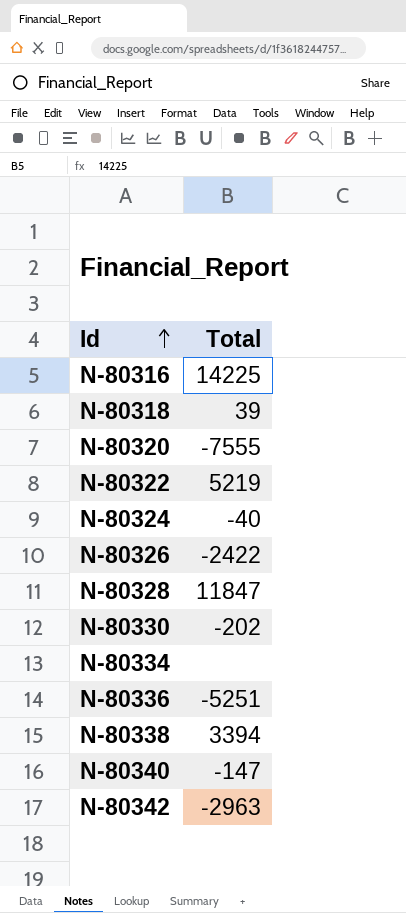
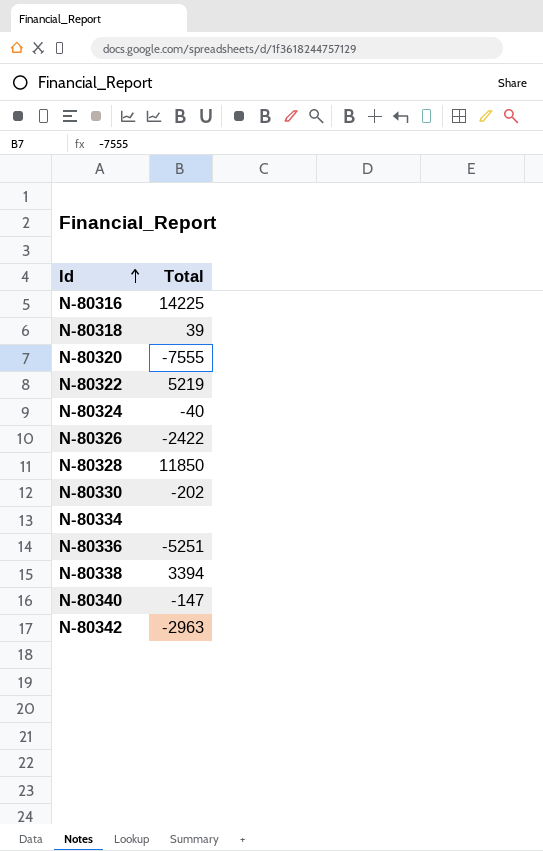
N-80328 | Total: 11847 -> 11850

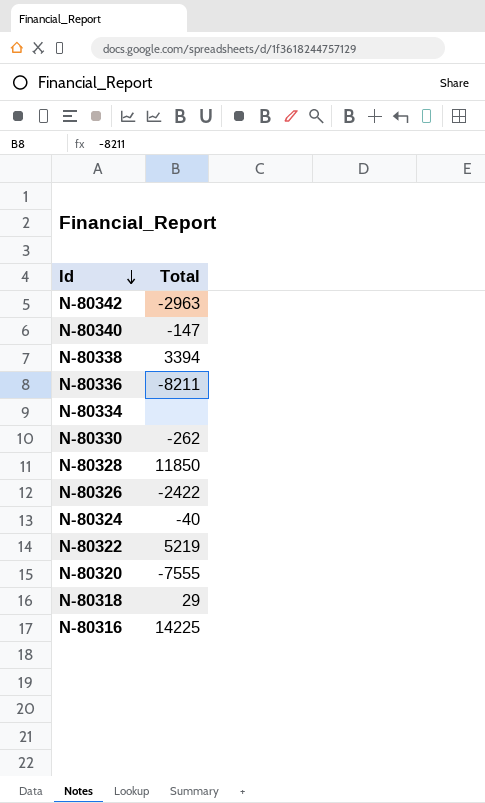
row order: Id ascending -> Id descending
N-80336 | Total: -5251 -> -8211
N-80330 | Total: -202 -> -262
N-80318 | Total: 39 -> 29

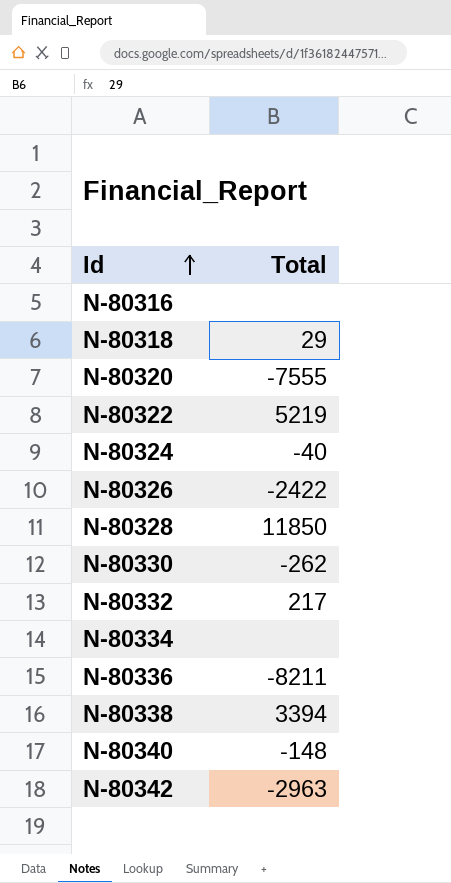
row order: Id descending -> Id ascending
N-80316 | Total: 14225 -> none
row N-80332: none -> 217
N-80340 | Total: -147 -> -148

